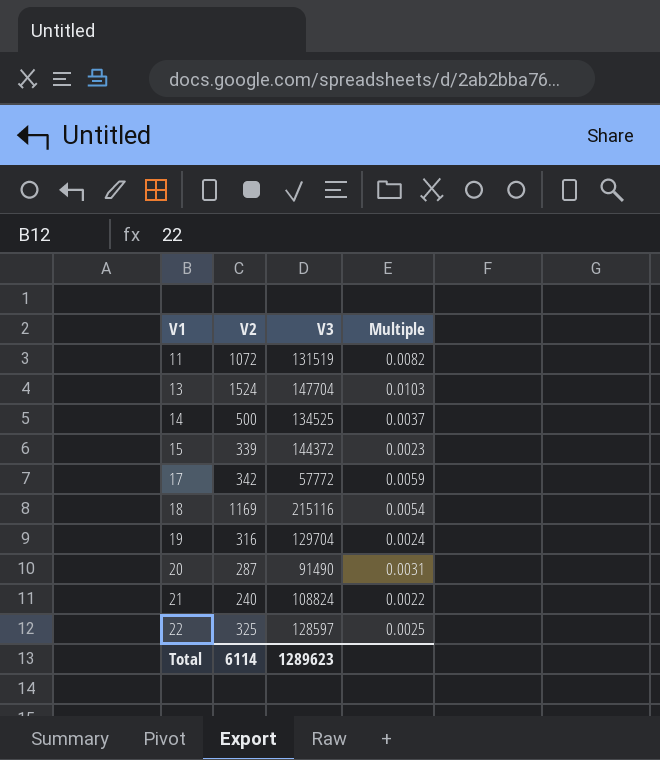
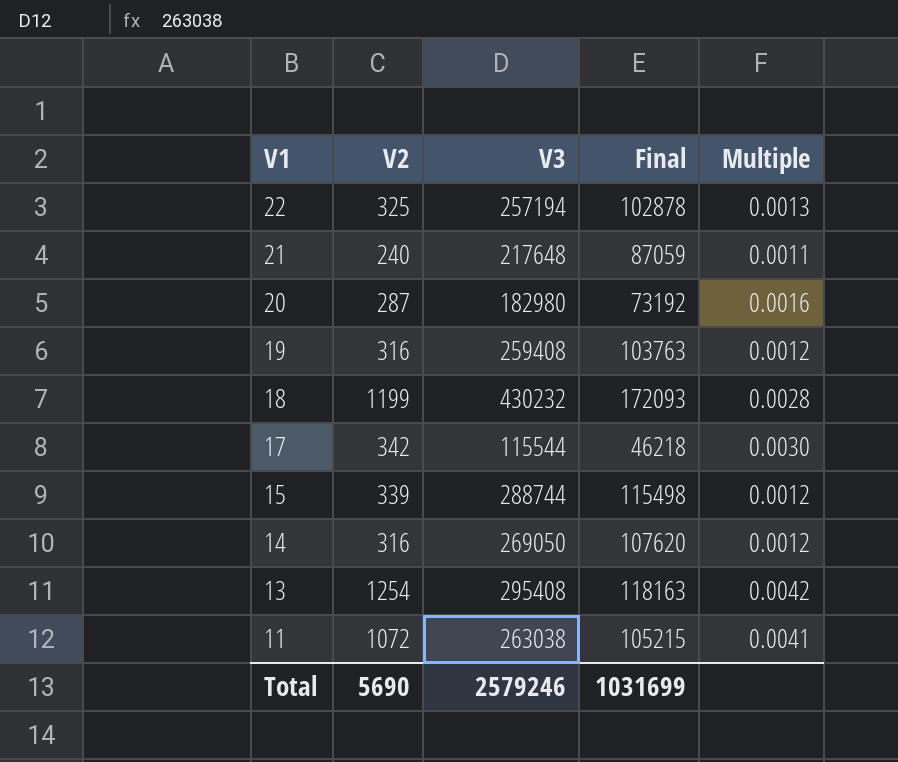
row order: V1 ascending -> V1 descending
column Final | formula: none -> [V3] * 0.4
22 | V3: 128597 -> 257194
22 | Multiple: 0.0025 -> 0.0013
21 | V3: 108824 -> 217648
21 | Multiple: 0.0022 -> 0.0011
20 | V3: 91490 -> 182980
20 | Multiple: 0.0031 -> 0.0016
19 | V3: 129704 -> 259408
19 | Multiple: 0.0024 -> 0.0012
18 | V2: 1169 -> 1199
18 | V3: 215116 -> 430232
18 | Multiple: 0.0054 -> 0.0028
17 | V3: 57772 -> 115544
17 | Multiple: 0.0059 -> 0.0030
15 | V3: 144372 -> 288744
15 | Multiple: 0.0023 -> 0.0012
14 | V2: 500 -> 316
14 | V3: 134525 -> 269050
14 | Multiple: 0.0037 -> 0.0012
13 | V2: 1524 -> 1254
13 | V3: 147704 -> 295408
13 | Multiple: 0.0103 -> 0.0042
11 | V3: 131519 -> 263038
11 | Multiple: 0.0082 -> 0.0041
Total | V2: 6114 -> 5690
Total | V3: 1289623 -> 2579246

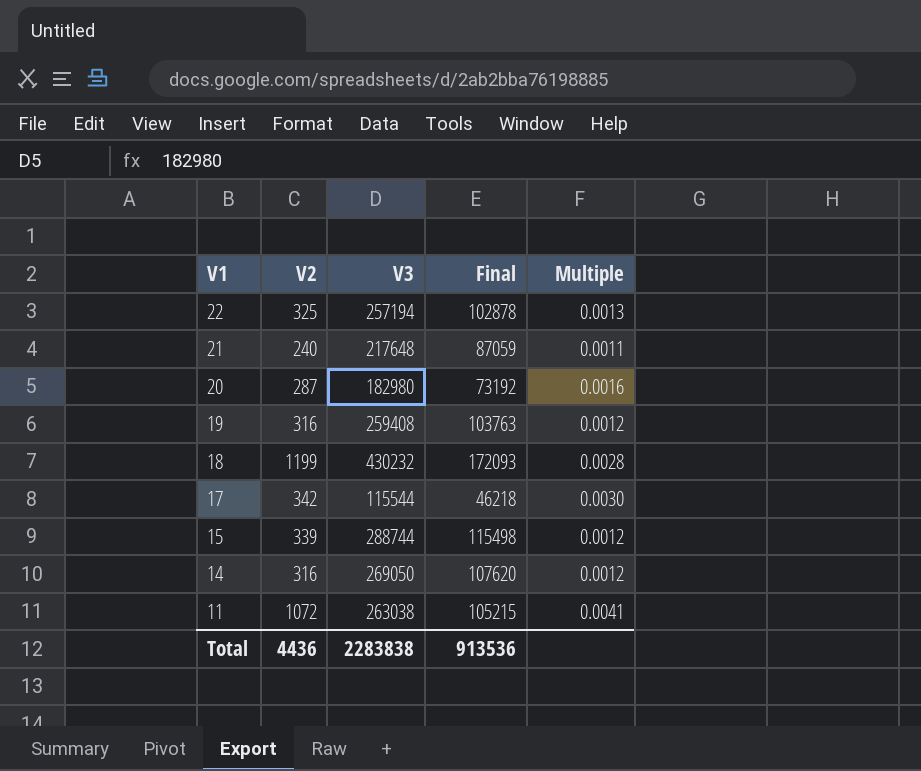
row 13: 1254 | 295408 | 118163 | 0.0042 -> none
Total | V2: 5690 -> 4436
Total | V3: 2579246 -> 2283838
Total | Final: 1031699 -> 913536

